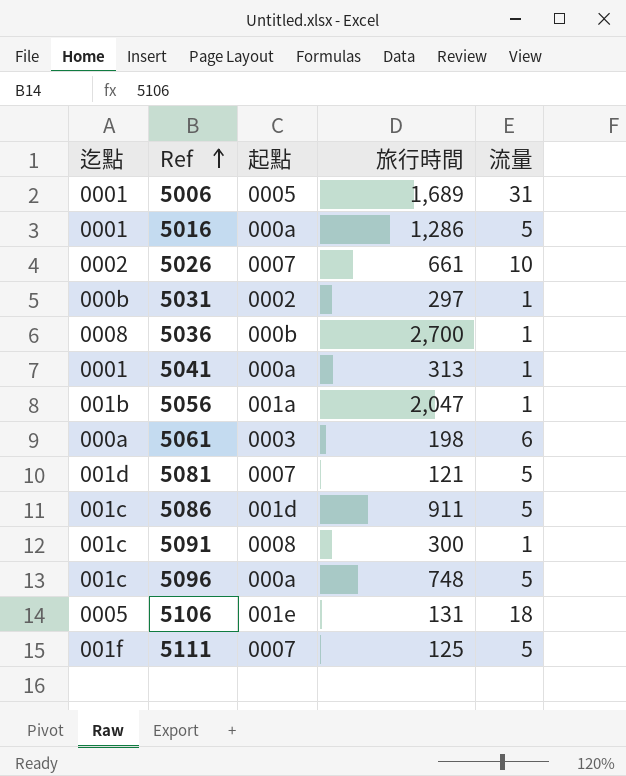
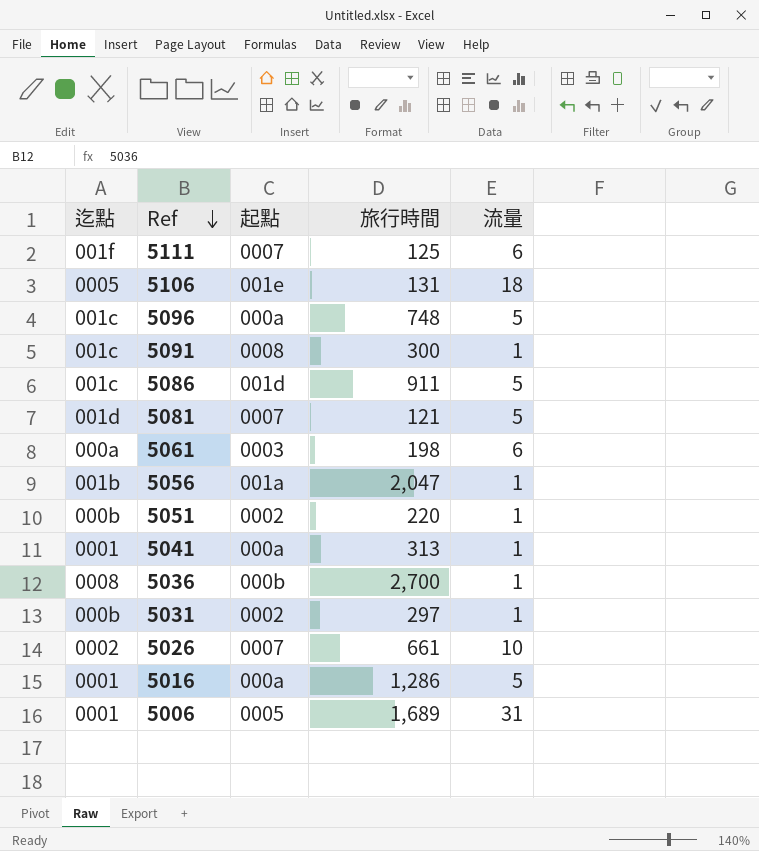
row order: Ref ascending -> Ref descending
5111 | 流量: 5 -> 6
row 5051: none -> 000b | 0002 | 220 | 1

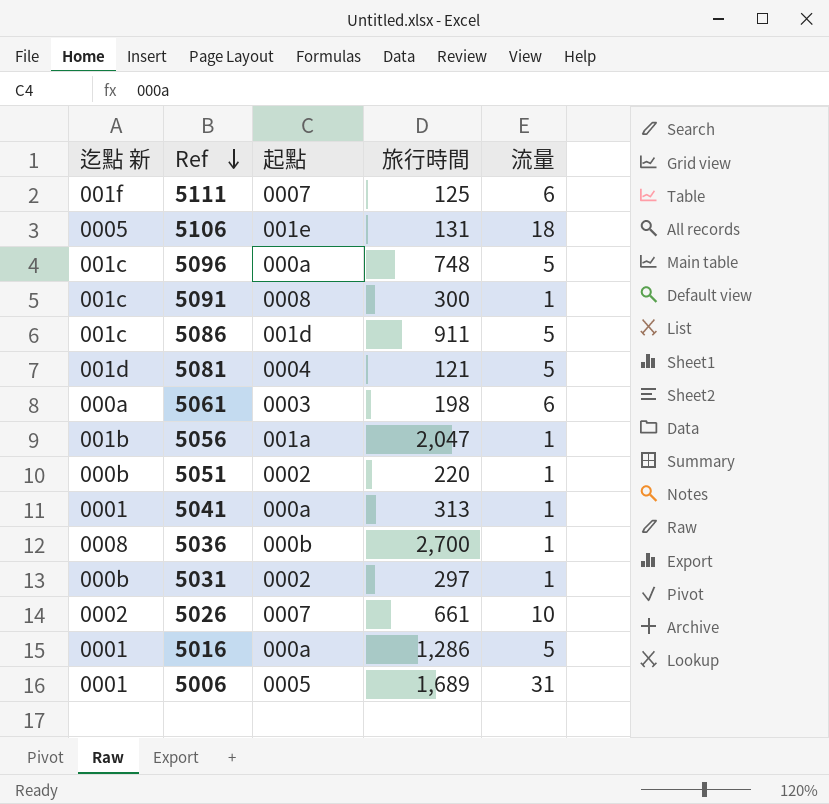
column name: 迄點 -> 迄點 新
5081 | 起點: 0007 -> 0004

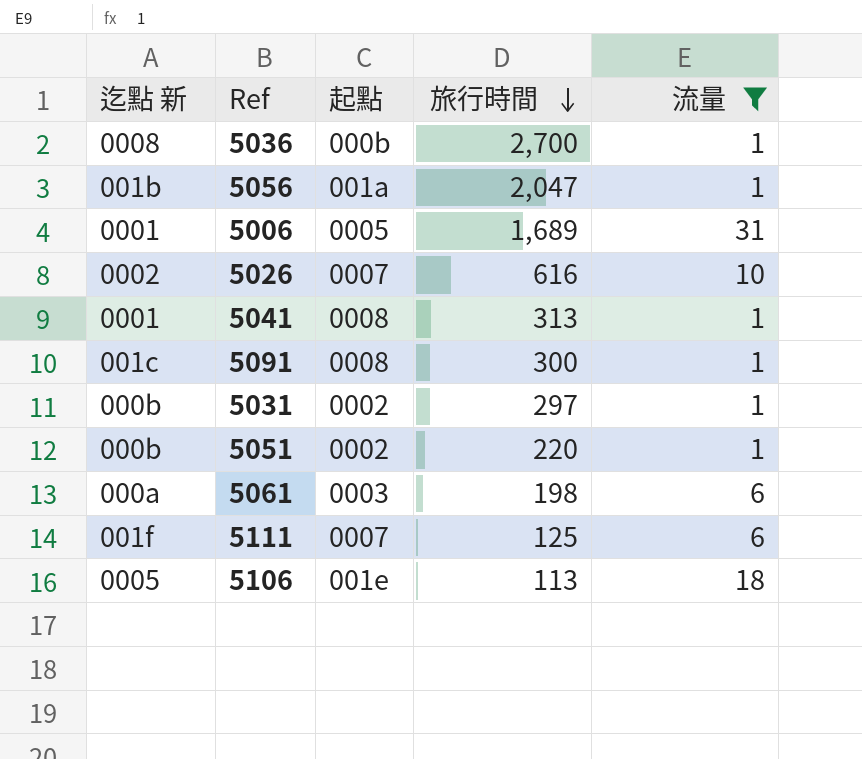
filter: none -> 流量 != 5
row order: Ref descending -> 旅行時間 descending
5026 | 旅行時間: 661 -> 616
5041 | 起點: 000a -> 0008
5106 | 旅行時間: 131 -> 113

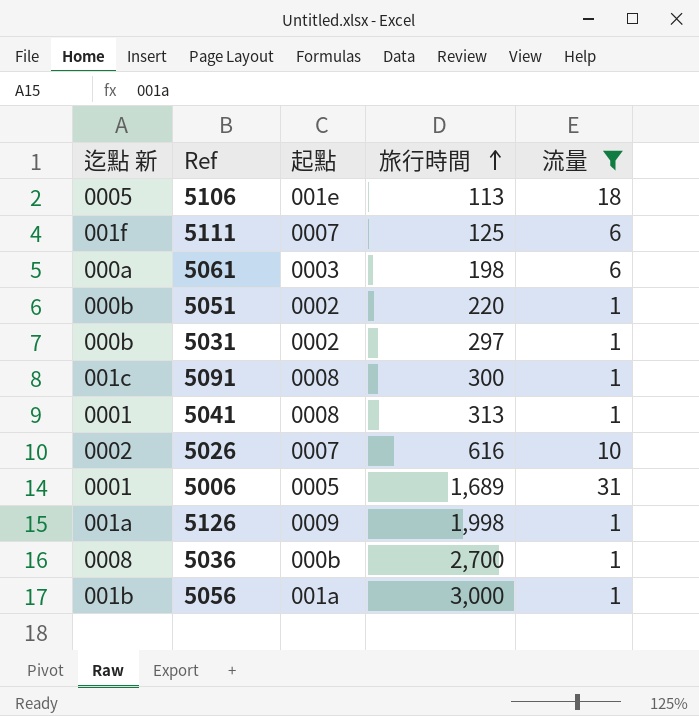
row order: 旅行時間 descending -> 旅行時間 ascending
row 5126: none -> 001a | 0009 | 1,998 | 1
5056 | 旅行時間: 2,047 -> 3,000

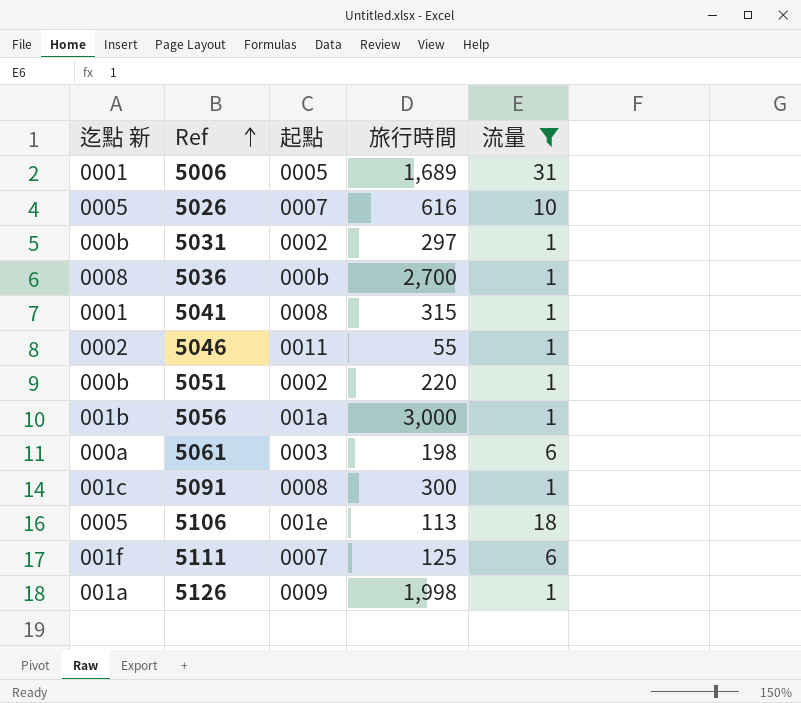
row order: 旅行時間 ascending -> Ref ascending
5026 | 迄點 新: 0002 -> 0005
5041 | 旅行時間: 313 -> 315
row 5046: none -> 0002 | 0011 | 55 | 1

